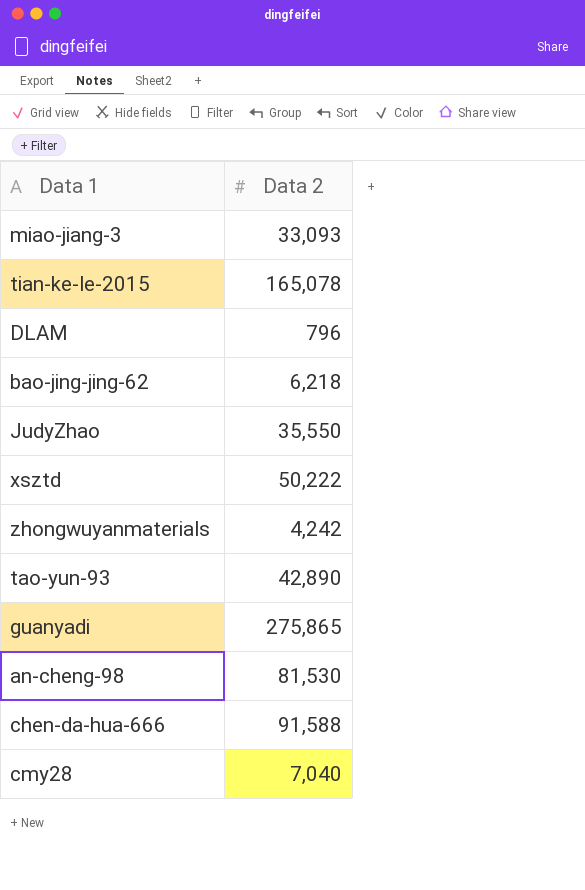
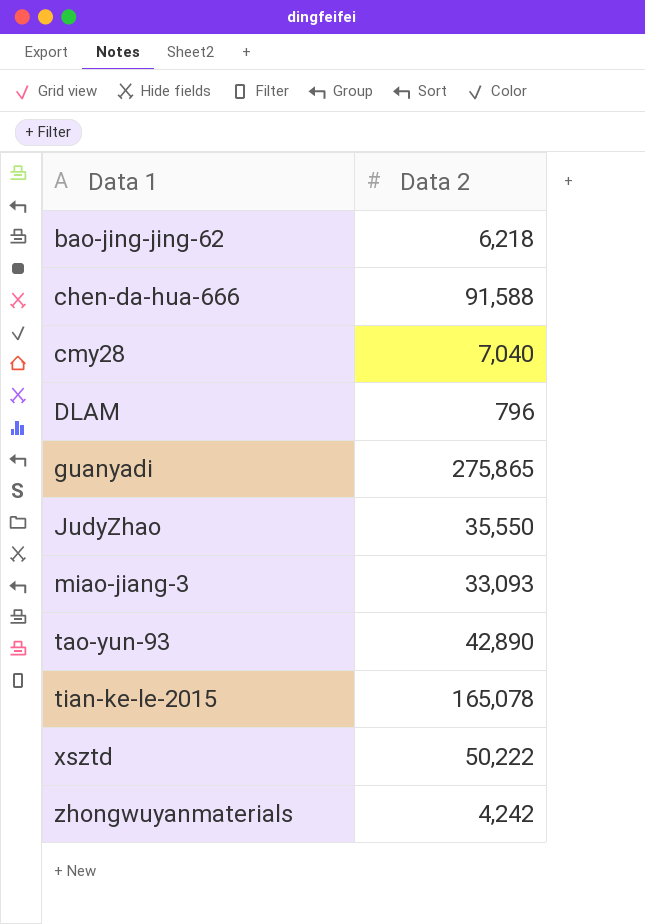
row order: none -> Data 1 ascending
row an-cheng-98: 81,530 -> none

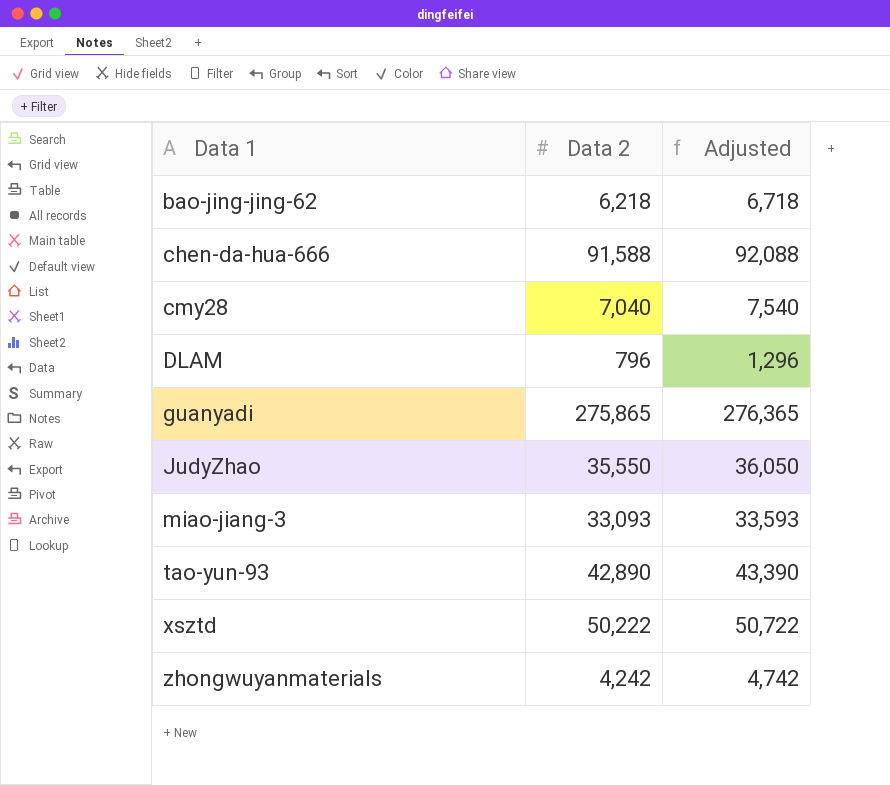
column Adjusted | formula: none -> [Data 2] + 500
row tian-ke-le-2015: 165,078 -> none

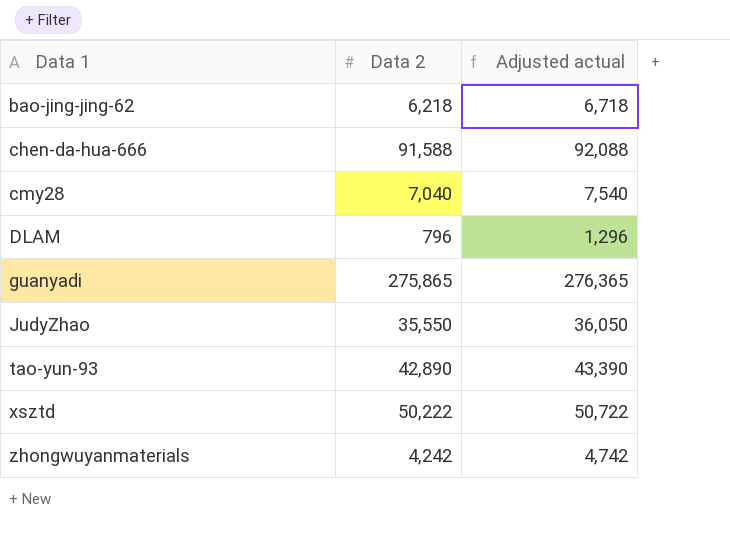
column name: Adjusted -> Adjusted actual
row miao-jiang-3: 33,093 | 33,593 -> none

